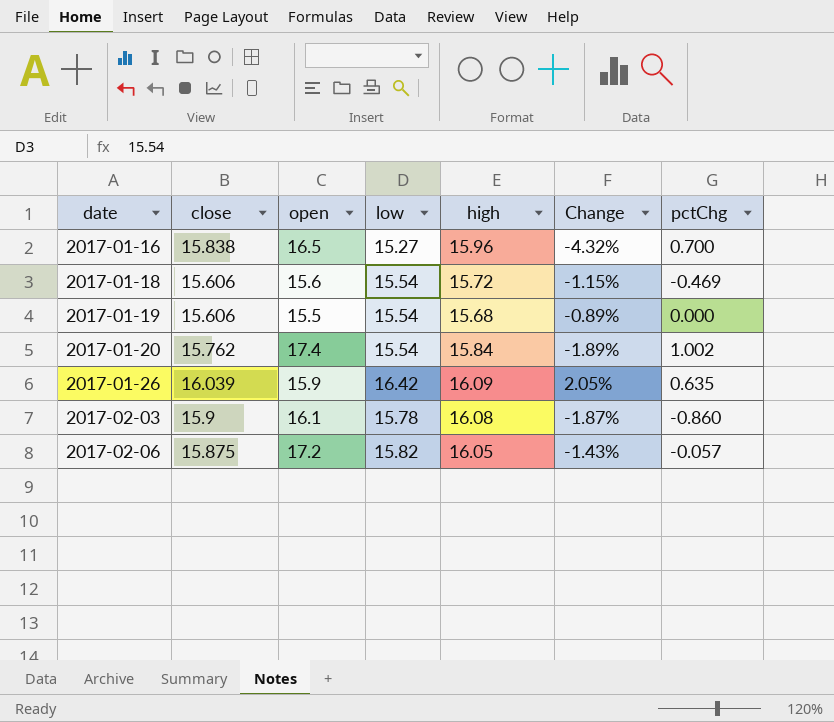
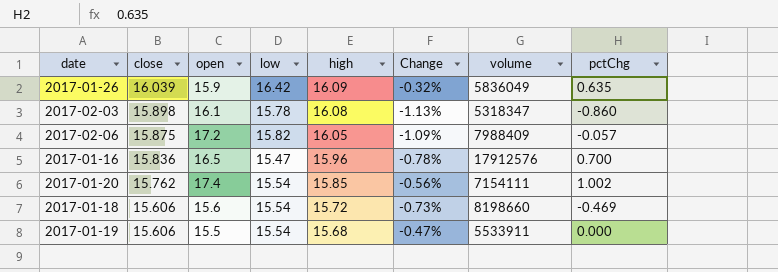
row order: date ascending -> close descending
column Change | formula: ([low] - [high]) / [high] -> ([close] - [high]) / [high]
column volume | position: none -> 7
2017-02-03 | close: 15.9 -> 15.898
2017-01-16 | close: 15.838 -> 15.836
2017-01-16 | low: 15.27 -> 15.47
2017-01-20 | high: 15.84 -> 15.85

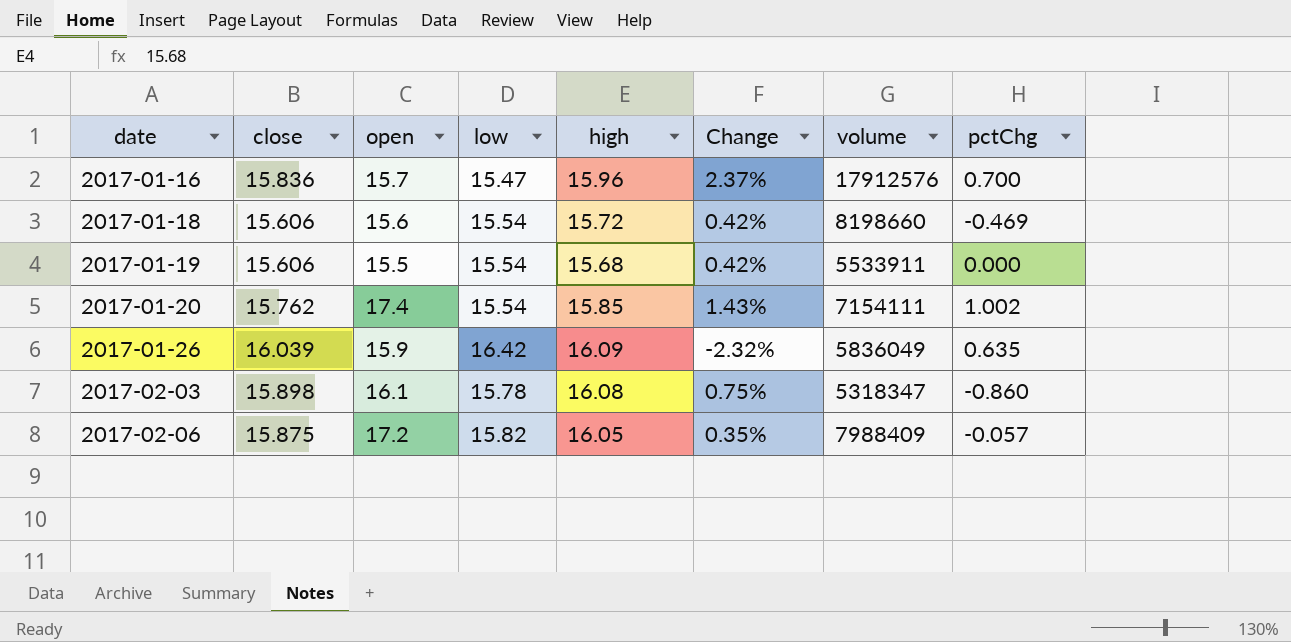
row order: close descending -> date ascending
column Change | formula: ([close] - [high]) / [high] -> ([close] - [low]) / [low]
2017-01-16 | open: 16.5 -> 15.7

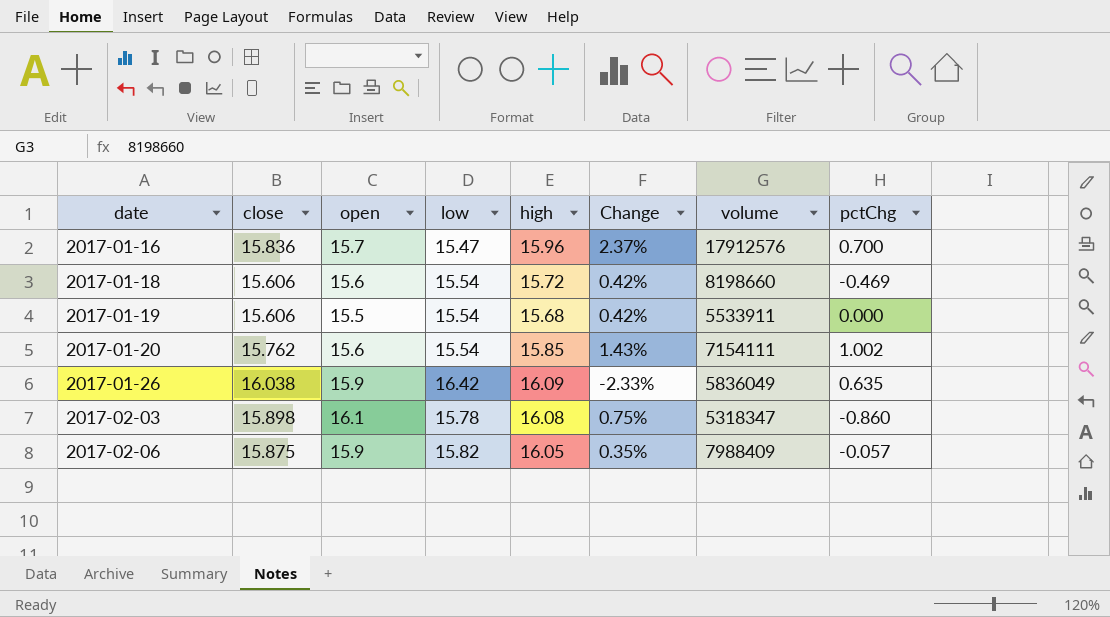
2017-01-20 | open: 17.4 -> 15.6
2017-01-26 | close: 16.039 -> 16.038
2017-01-26 | Change: -2.32% -> -2.33%
2017-02-06 | open: 17.2 -> 15.9

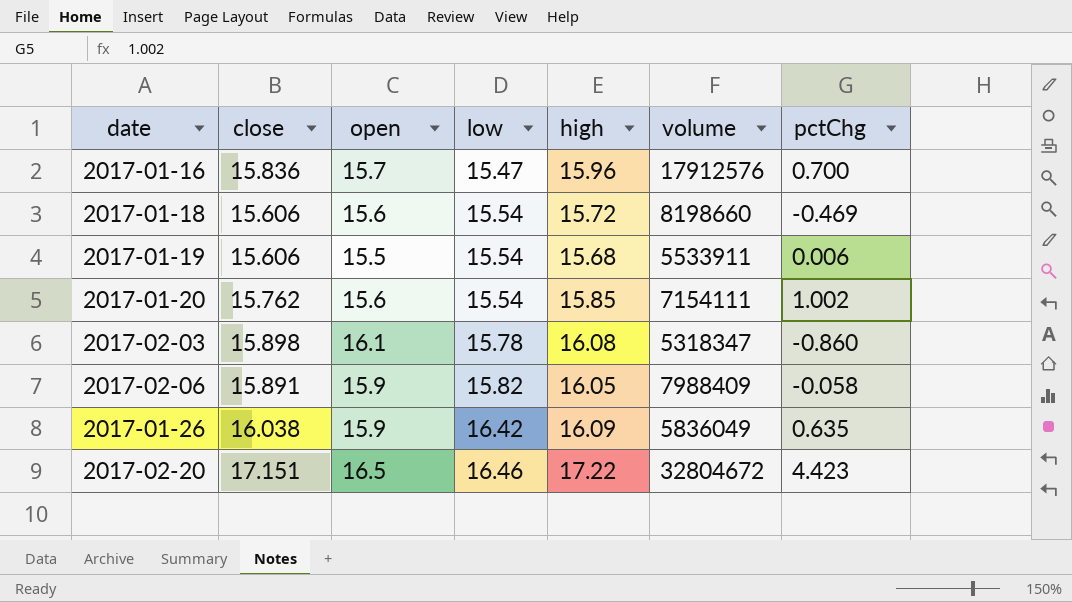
row order: date ascending -> low ascending
column Change | formula: ([close] - [low]) / [low] -> none
2017-01-19 | pctChg: 0.000 -> 0.006
2017-02-06 | close: 15.875 -> 15.891
2017-02-06 | pctChg: -0.057 -> -0.058
row 2017-02-20: none -> 17.151 | 16.5 | 16.46 | 17.22 | 32804672 | 4.423

